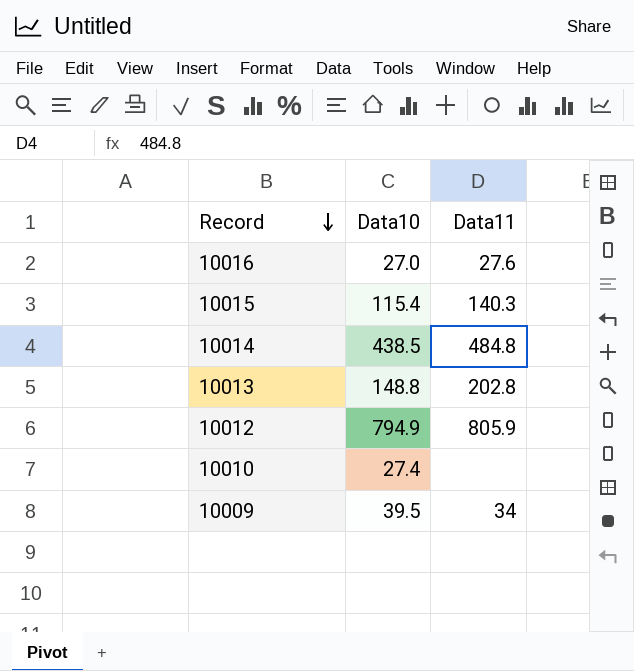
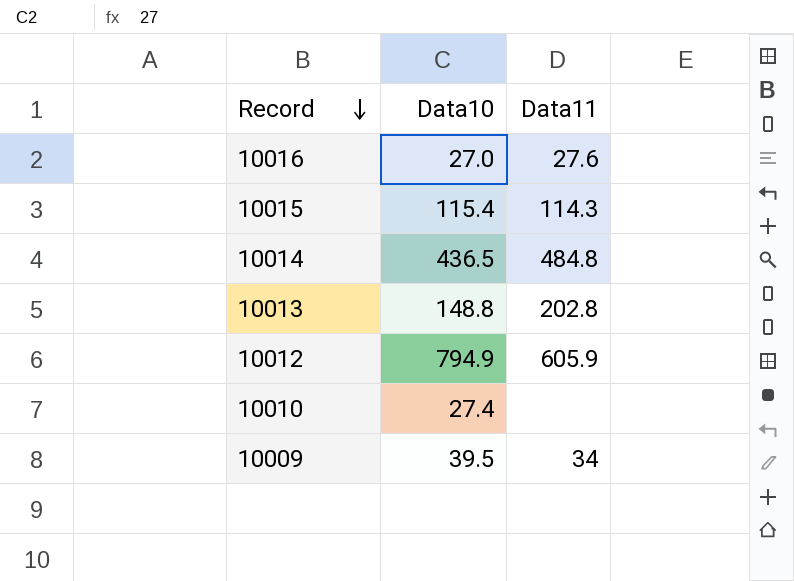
10015 | Data11: 140.3 -> 114.3
10014 | Data10: 438.5 -> 436.5
10012 | Data11: 805.9 -> 605.9

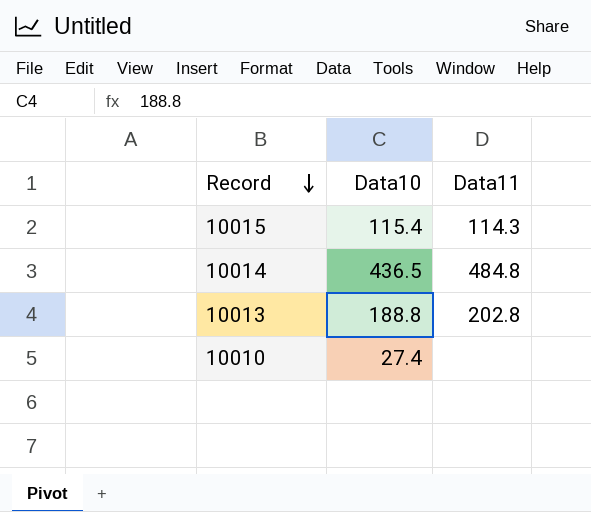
row 10016: 27.0 | 27.6 -> none
row 10012: 794.9 | 605.9 -> none
row 10009: 39.5 | 34 -> none
10013 | Data10: 148.8 -> 188.8

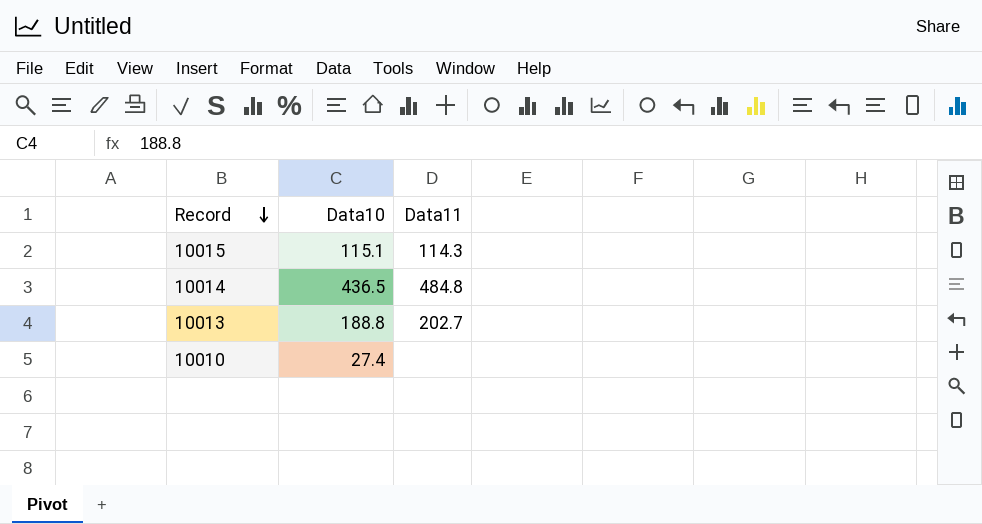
10015 | Data10: 115.4 -> 115.1
10013 | Data11: 202.8 -> 202.7

